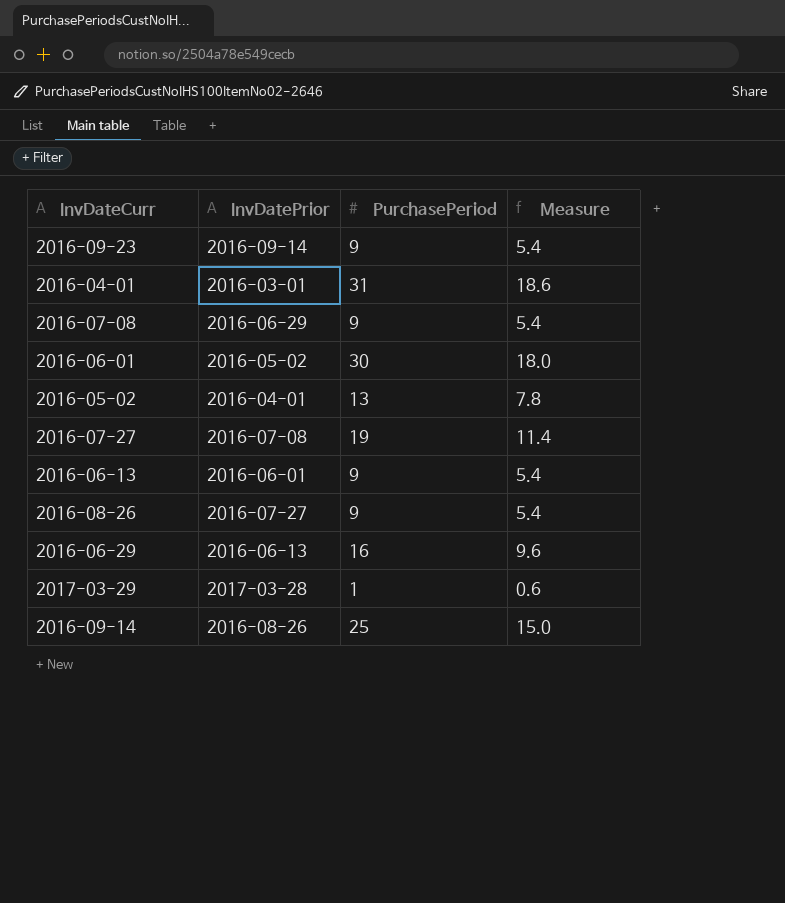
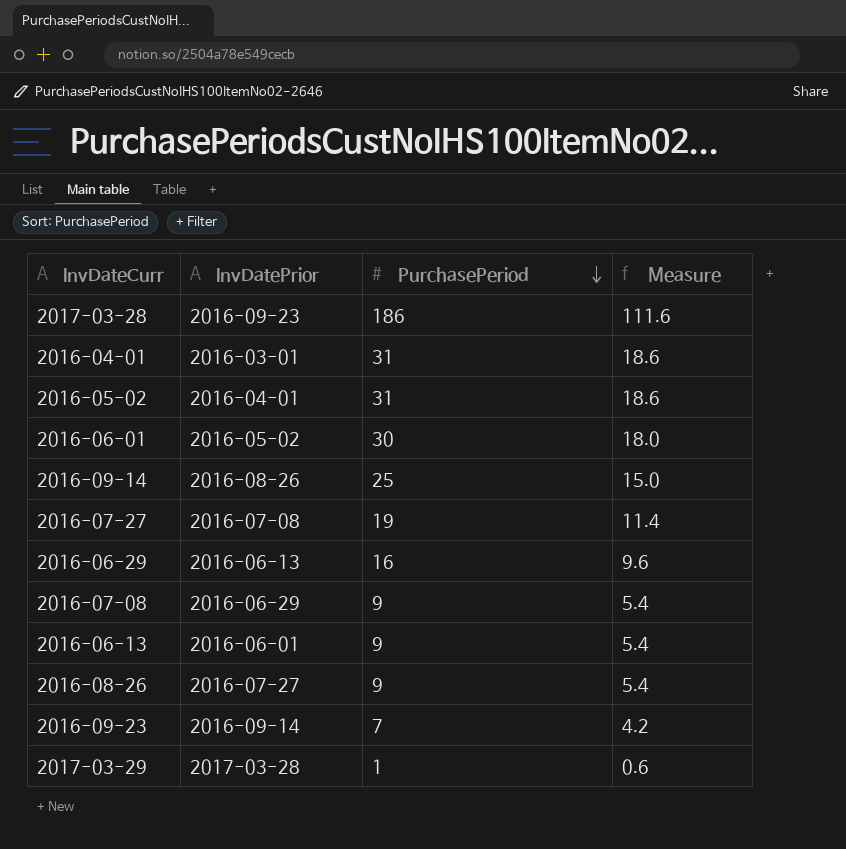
row order: none -> PurchasePeriod descending
row 2017-03-28: none -> 2016-09-23 | 186 | 111.6
2016-05-02 | PurchasePeriod: 13 -> 31
2016-05-02 | Measure: 7.8 -> 18.6
2016-09-23 | PurchasePeriod: 9 -> 7
2016-09-23 | Measure: 5.4 -> 4.2

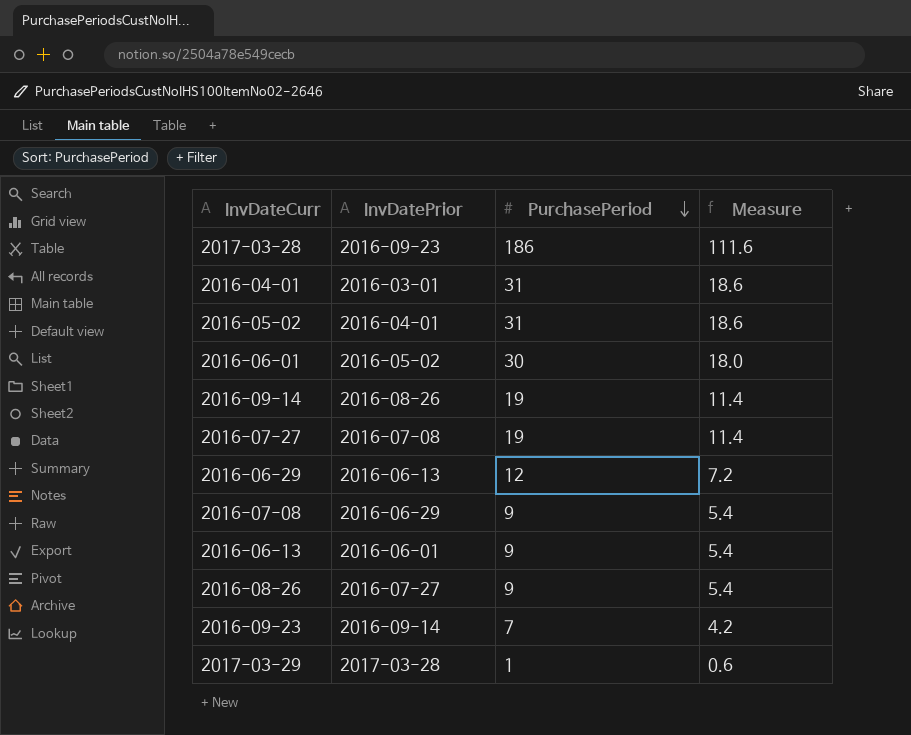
2016-09-14 | PurchasePeriod: 25 -> 19
2016-09-14 | Measure: 15.0 -> 11.4
2016-06-29 | PurchasePeriod: 16 -> 12
2016-06-29 | Measure: 9.6 -> 7.2

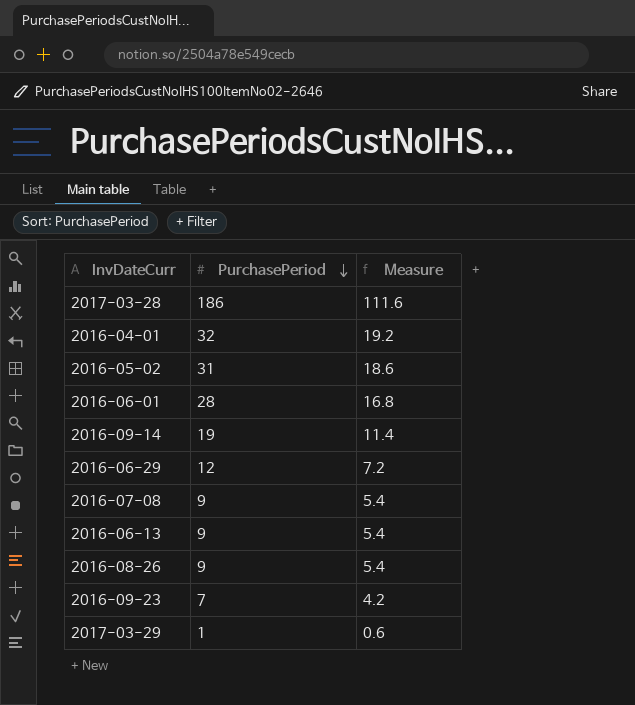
column InvDatePrior | position: 2 -> none
row 2016-07-27: 2016-07-08 | 19 | 11.4 -> none
2016-04-01 | PurchasePeriod: 31 -> 32
2016-04-01 | Measure: 18.6 -> 19.2
2016-06-01 | PurchasePeriod: 30 -> 28
2016-06-01 | Measure: 18.0 -> 16.8

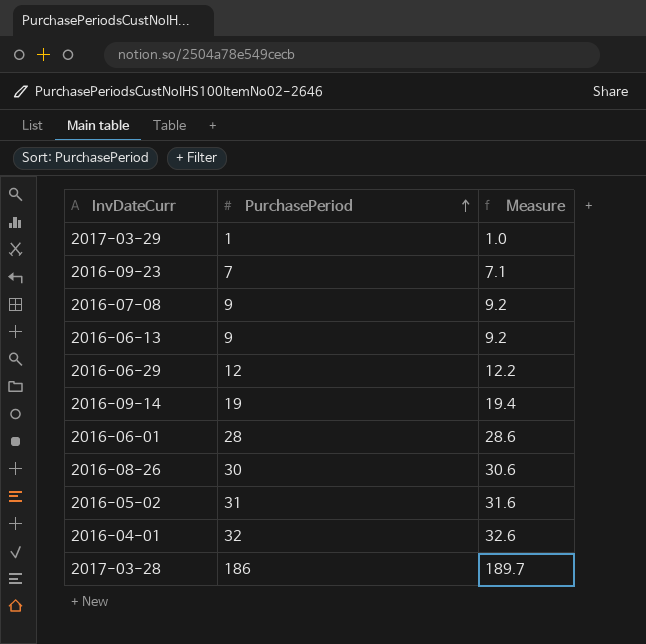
row order: PurchasePeriod descending -> PurchasePeriod ascending
column Measure | formula: [PurchasePeriod] * 0.6 -> [PurchasePeriod] * 1.02
2016-08-26 | PurchasePeriod: 9 -> 30

